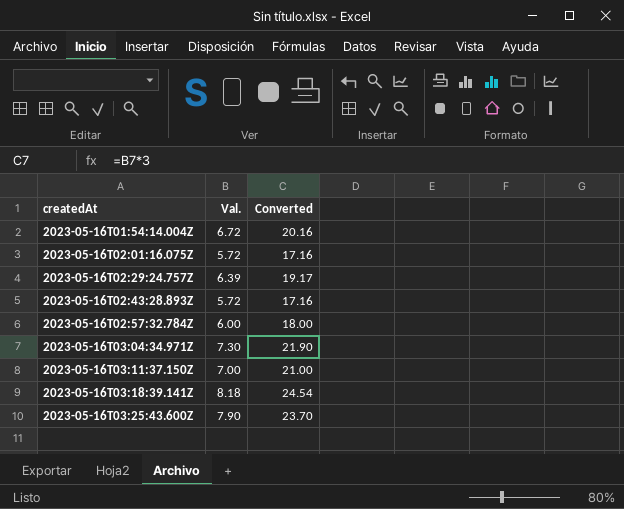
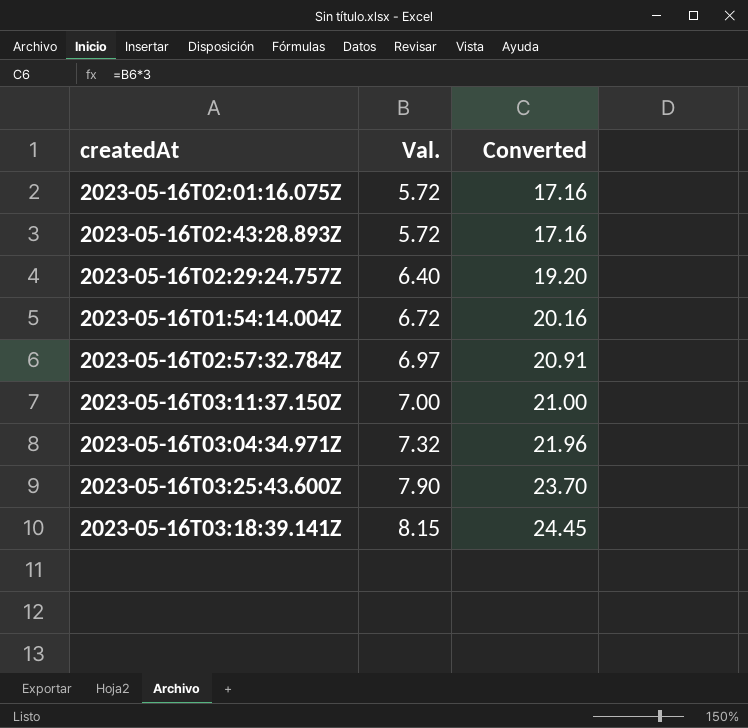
row order: createdAt ascending -> Val. ascending
2023-05-16T02:29:24.757Z | Val.: 6.39 -> 6.40
2023-05-16T02:29:24.757Z | Converted: 19.17 -> 19.20
2023-05-16T02:57:32.784Z | Val.: 6.00 -> 6.97
2023-05-16T02:57:32.784Z | Converted: 18.00 -> 20.91
2023-05-16T03:04:34.971Z | Val.: 7.30 -> 7.32
2023-05-16T03:04:34.971Z | Converted: 21.90 -> 21.96
2023-05-16T03:18:39.141Z | Val.: 8.18 -> 8.15
2023-05-16T03:18:39.141Z | Converted: 24.54 -> 24.45

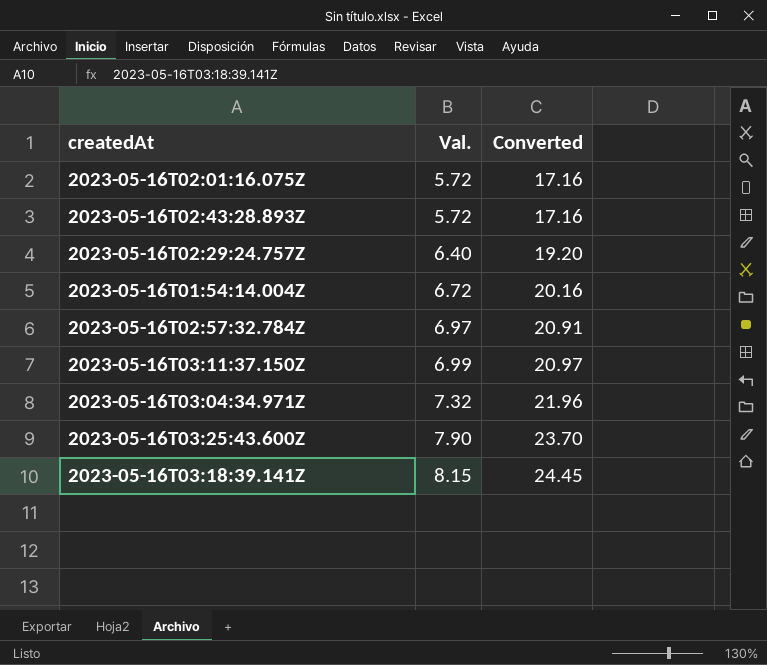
2023-05-16T03:11:37.150Z | Val.: 7.00 -> 6.99
2023-05-16T03:11:37.150Z | Converted: 21.00 -> 20.97

